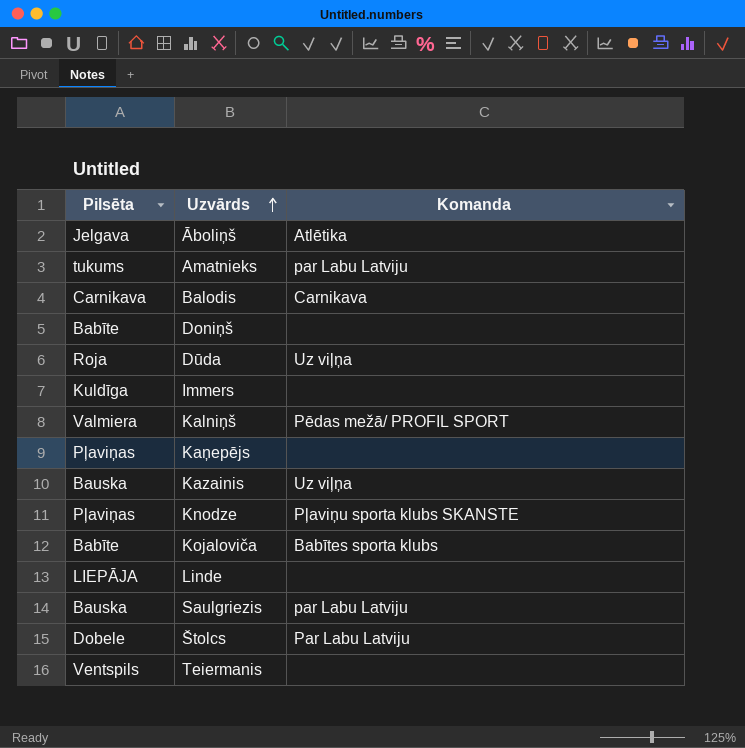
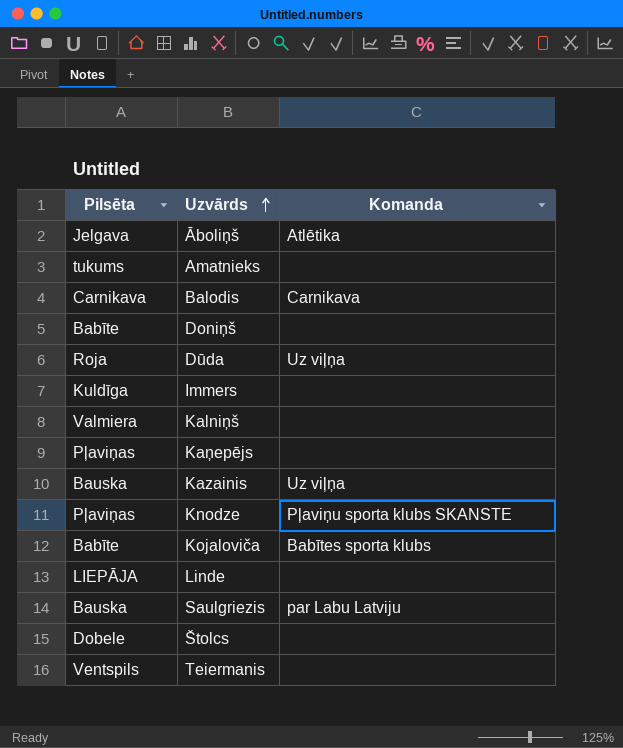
Amatnieks | Komanda: par Labu Latviju -> none
Kalniņš | Komanda: Pēdas mežā/ PROFIL SPORT -> none
Štolcs | Komanda: Par Labu Latviju -> none

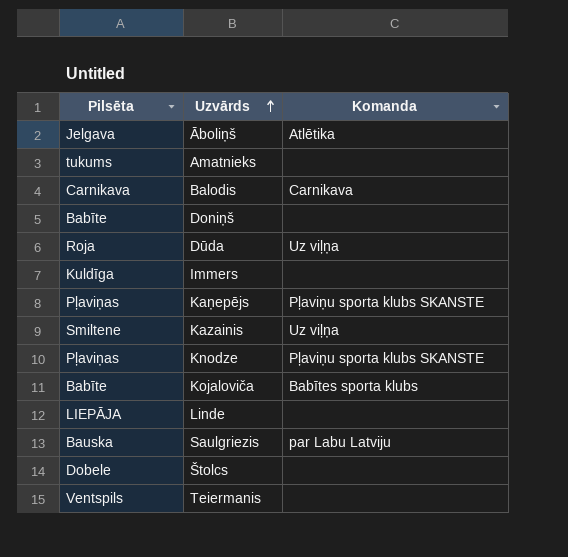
row Kalniņš: Valmiera | none -> none
Kaņepējs | Komanda: none -> Pļaviņu sporta klubs SKANSTE
Kazainis | Pilsēta: Bauska -> Smiltene

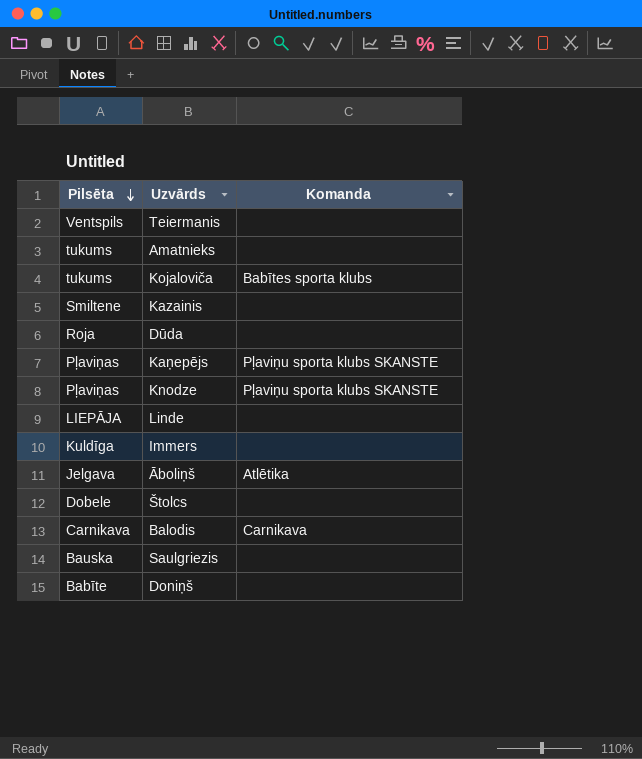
row order: Uzvārds ascending -> Pilsēta descending
Kojaloviča | Pilsēta: Babīte -> tukums
Kazainis | Komanda: Uz viļņa -> none
Dūda | Komanda: Uz viļņa -> none
Saulgriezis | Komanda: par Labu Latviju -> none

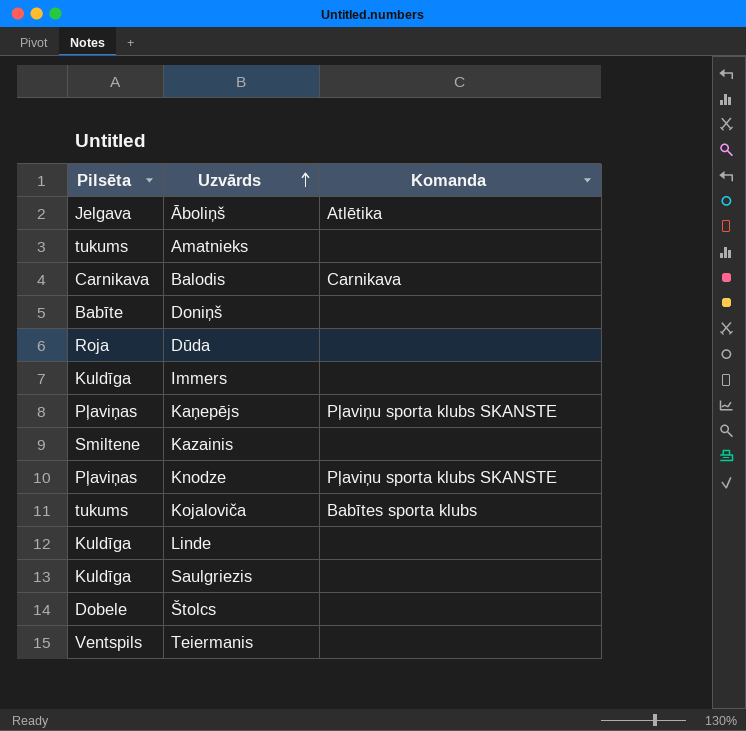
row order: Pilsēta descending -> Uzvārds ascending
Linde | Pilsēta: LIEPĀJA -> Kuldīga
Saulgriezis | Pilsēta: Bauska -> Kuldīga

